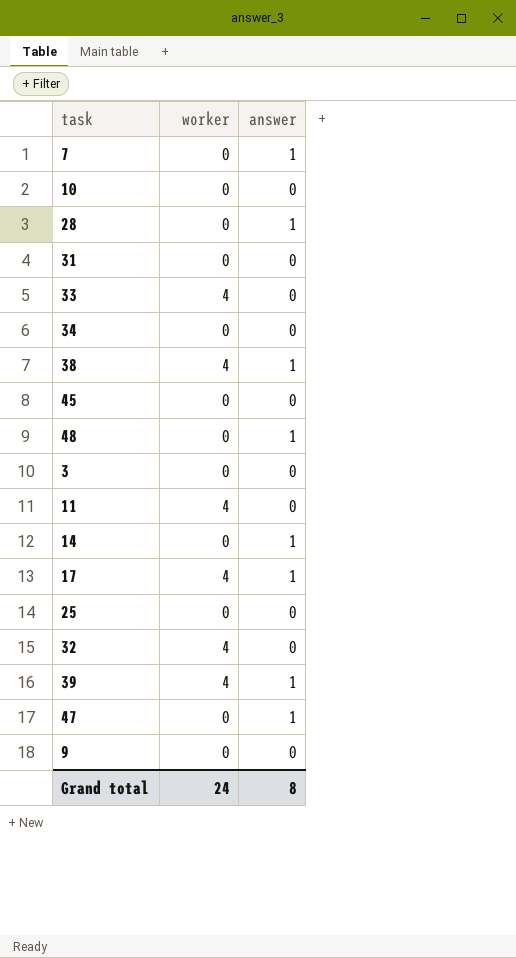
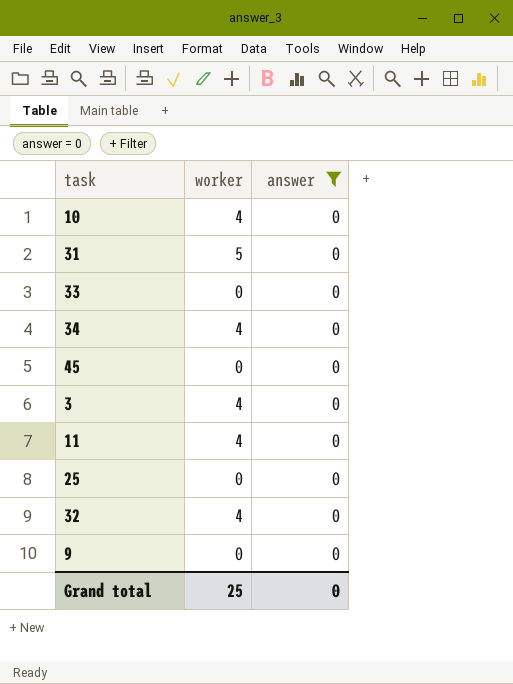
filter: none -> answer = 0
10 | worker: 0 -> 4
31 | worker: 0 -> 5
33 | worker: 4 -> 0
34 | worker: 0 -> 4
3 | worker: 0 -> 4
Grand total | worker: 24 -> 25
Grand total | answer: 8 -> 0

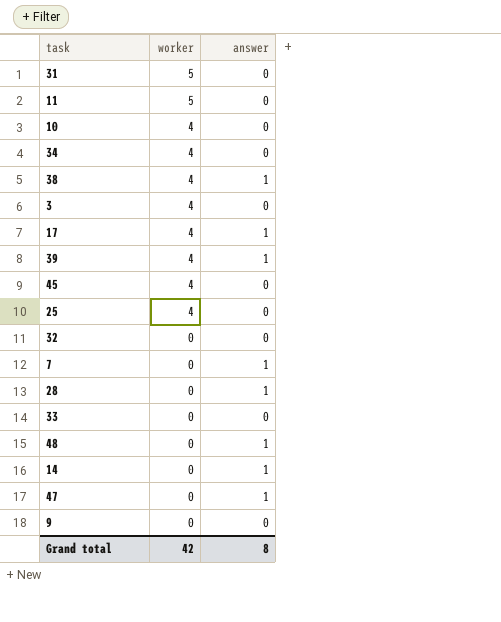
filter: answer = 0 -> none
row order: none -> worker descending
11 | worker: 4 -> 5
45 | worker: 0 -> 4
25 | worker: 0 -> 4
32 | worker: 4 -> 0
Grand total | worker: 25 -> 42
Grand total | answer: 0 -> 8

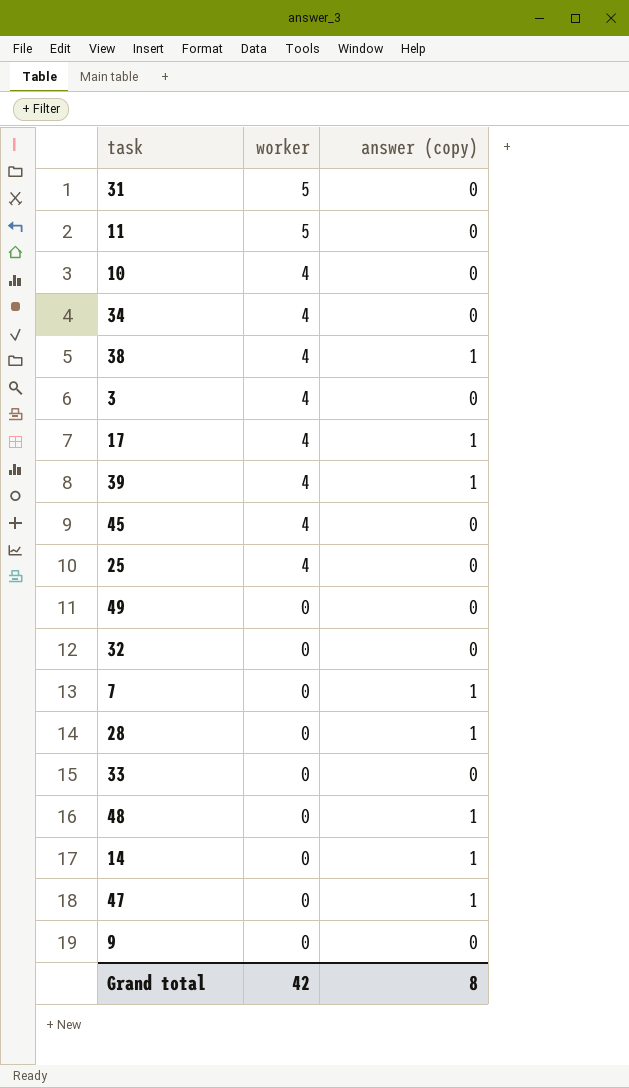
column name: answer -> answer (copy)
row 49: none -> 0 | 0

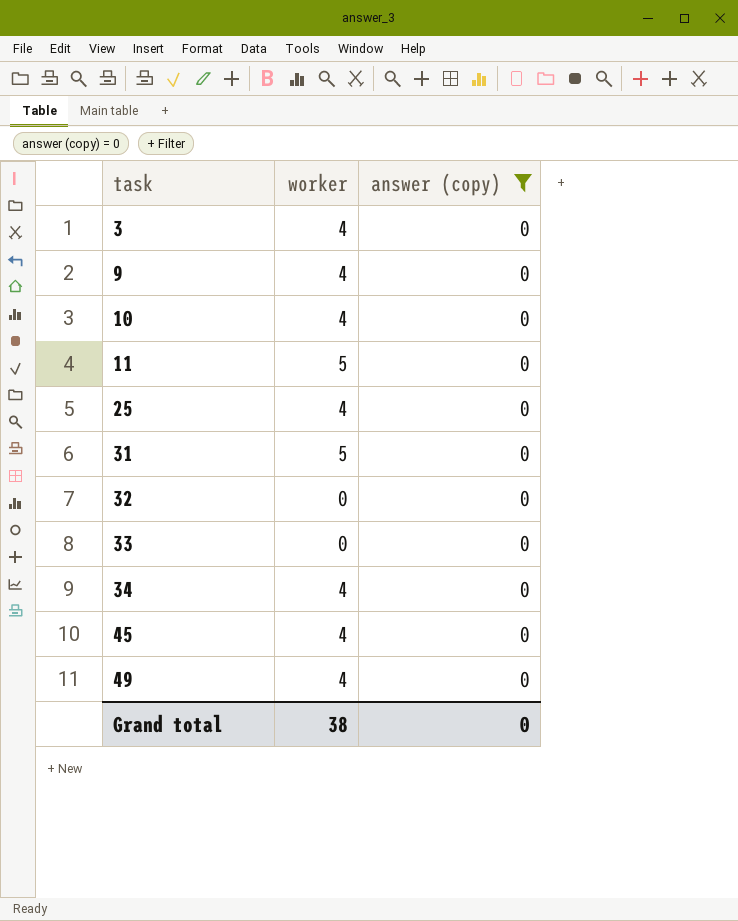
filter: none -> answer (copy) = 0
row order: worker descending -> task ascending
9 | worker: 0 -> 4
49 | worker: 0 -> 4
Grand total | worker: 42 -> 38
Grand total | answer (copy): 8 -> 0

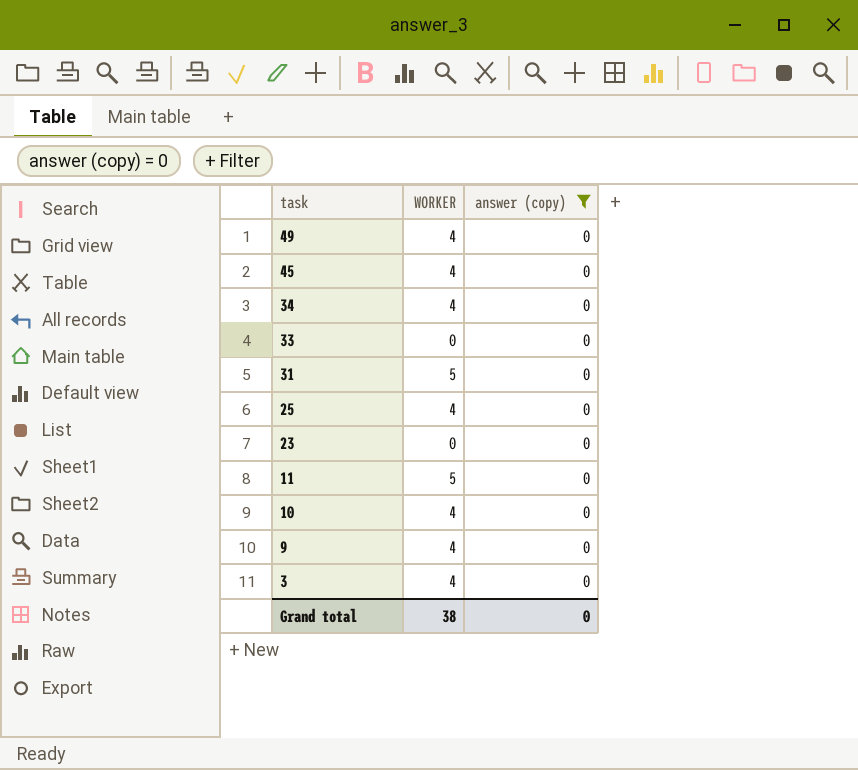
row order: task ascending -> task descending
column name: worker -> WORKER
row 32: 0 | 0 -> none
row 23: none -> 0 | 0

